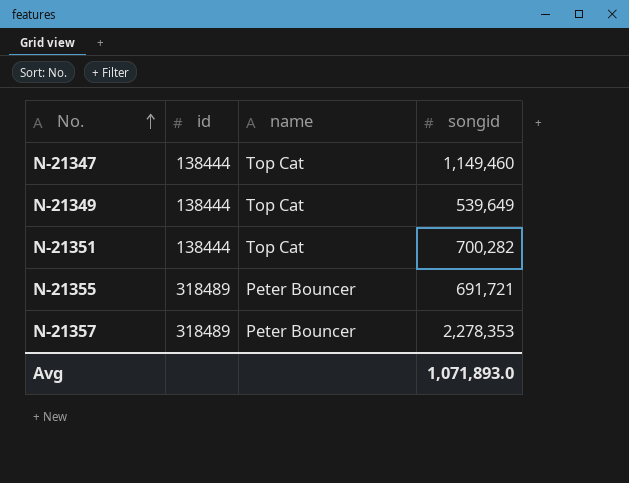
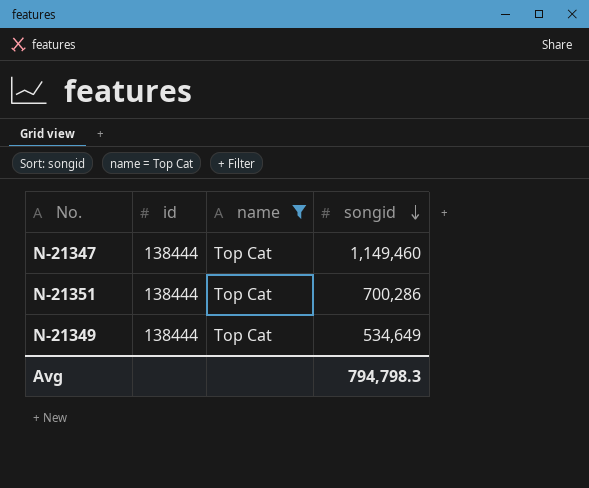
filter: none -> name = Top Cat
row order: No. ascending -> songid descending
N-21351 | songid: 700,282 -> 700,286
N-21349 | songid: 539,649 -> 534,649
Avg | songid: 1,071,893.0 -> 794,798.3

